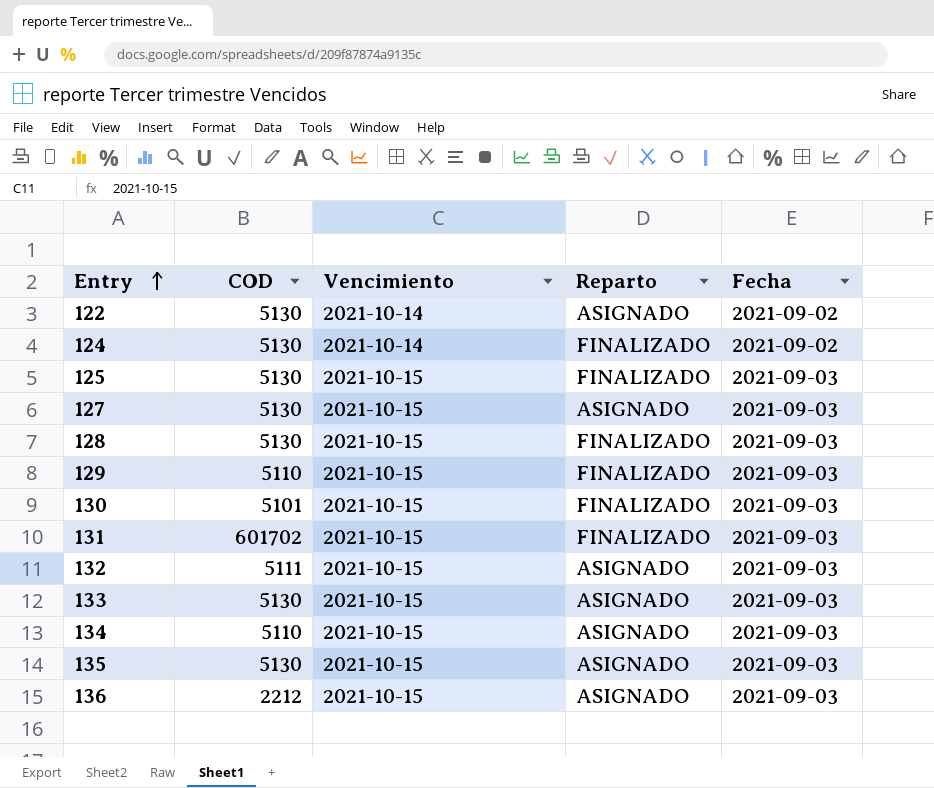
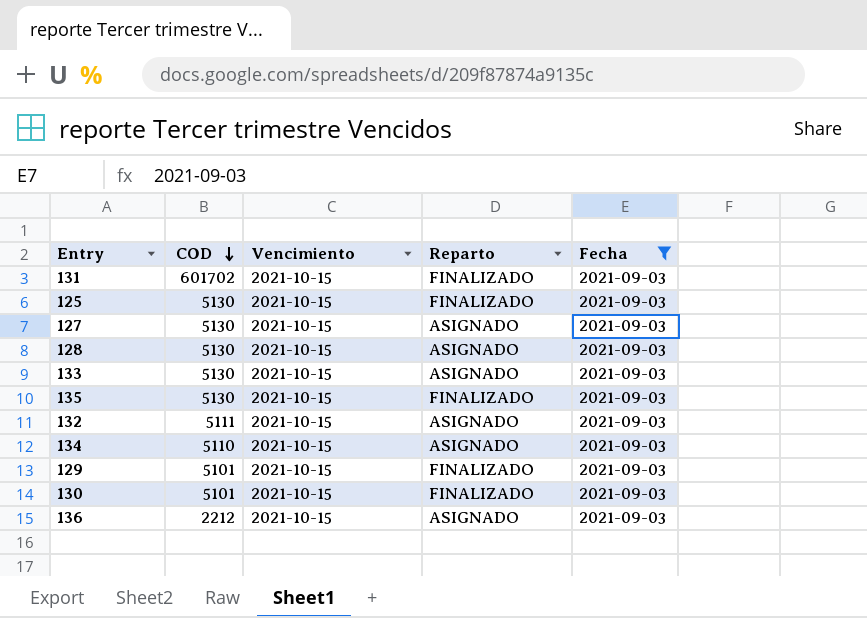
filter: none -> Fecha = 2021-09-03
row order: Entry ascending -> COD descending
128 | Reparto: FINALIZADO -> ASIGNADO
135 | Reparto: ASIGNADO -> FINALIZADO
129 | COD: 5110 -> 5101

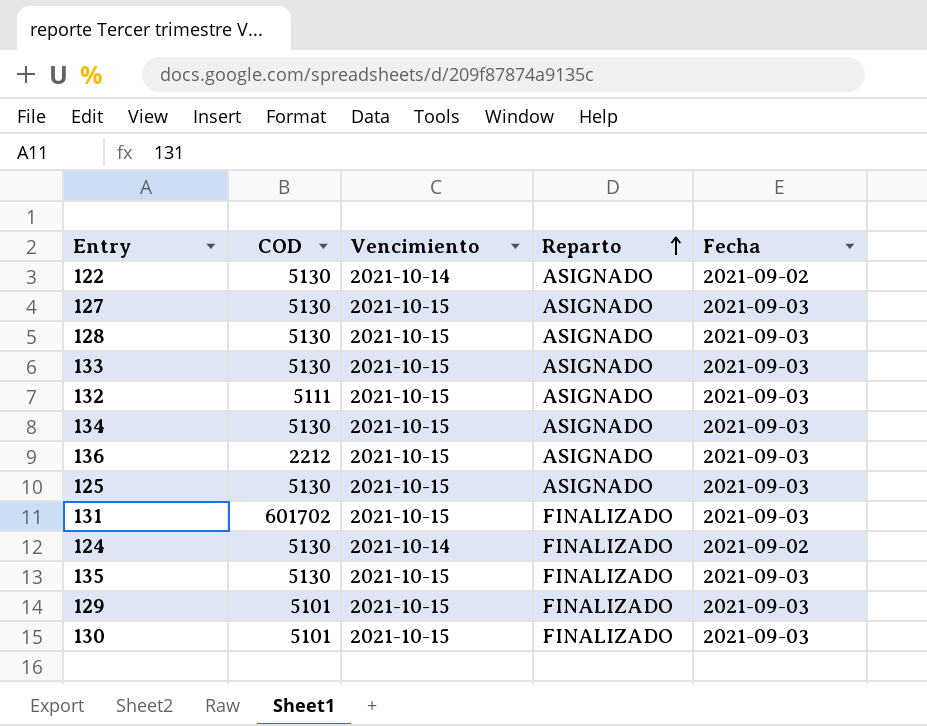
filter: Fecha = 2021-09-03 -> none
row order: COD descending -> Reparto ascending
134 | COD: 5110 -> 5130
125 | Reparto: FINALIZADO -> ASIGNADO

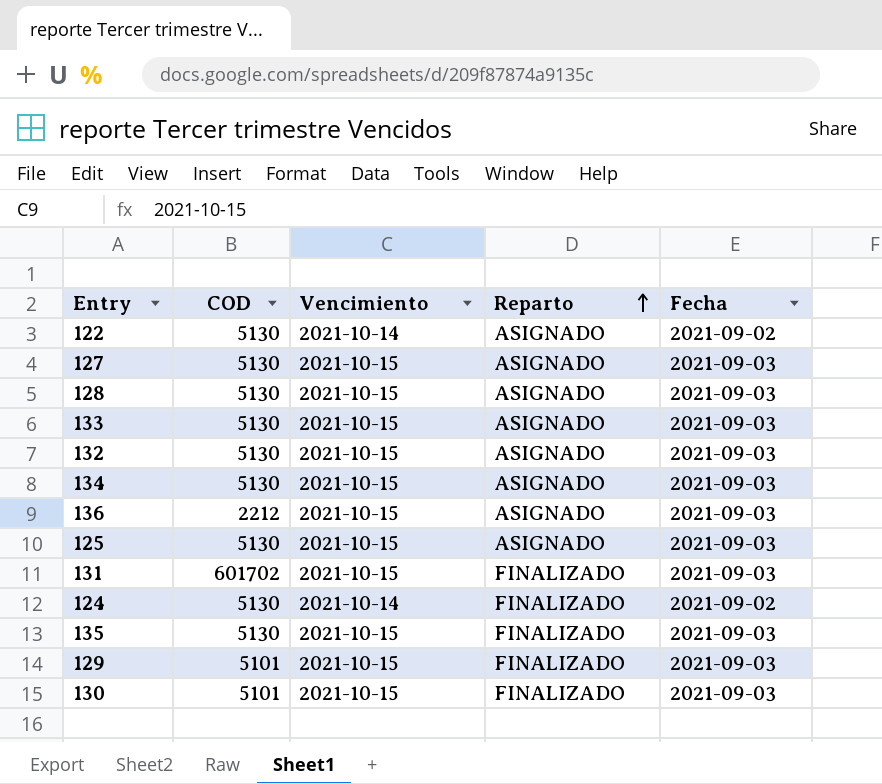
132 | COD: 5111 -> 5130

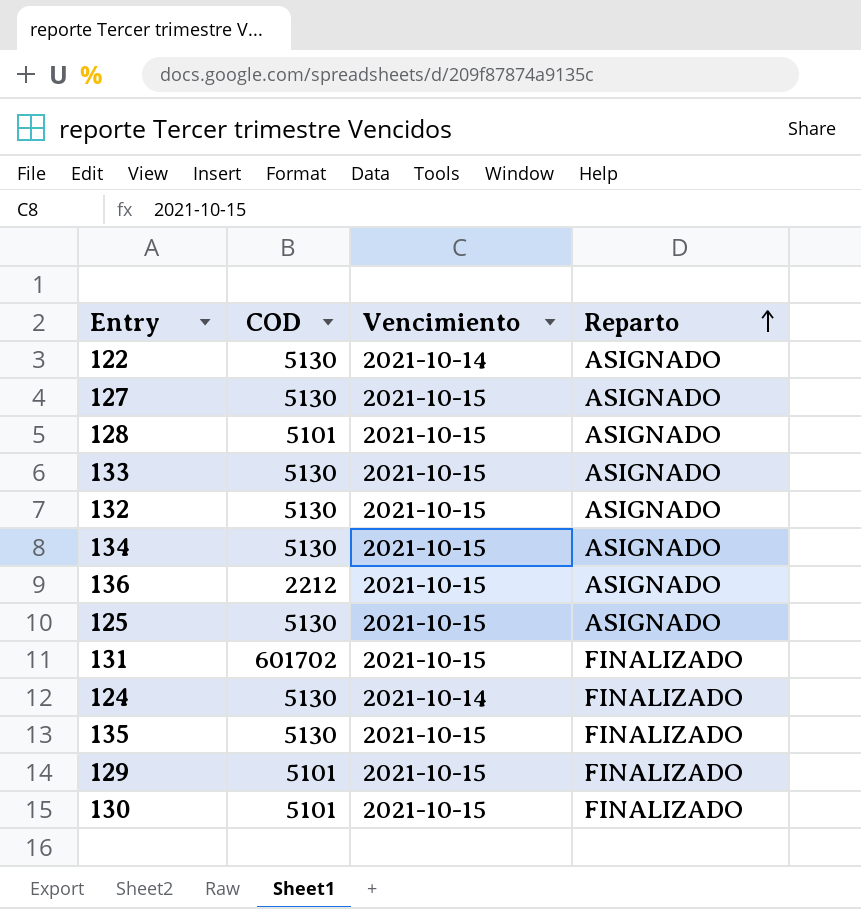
column Fecha | position: 5 -> none
128 | COD: 5130 -> 5101

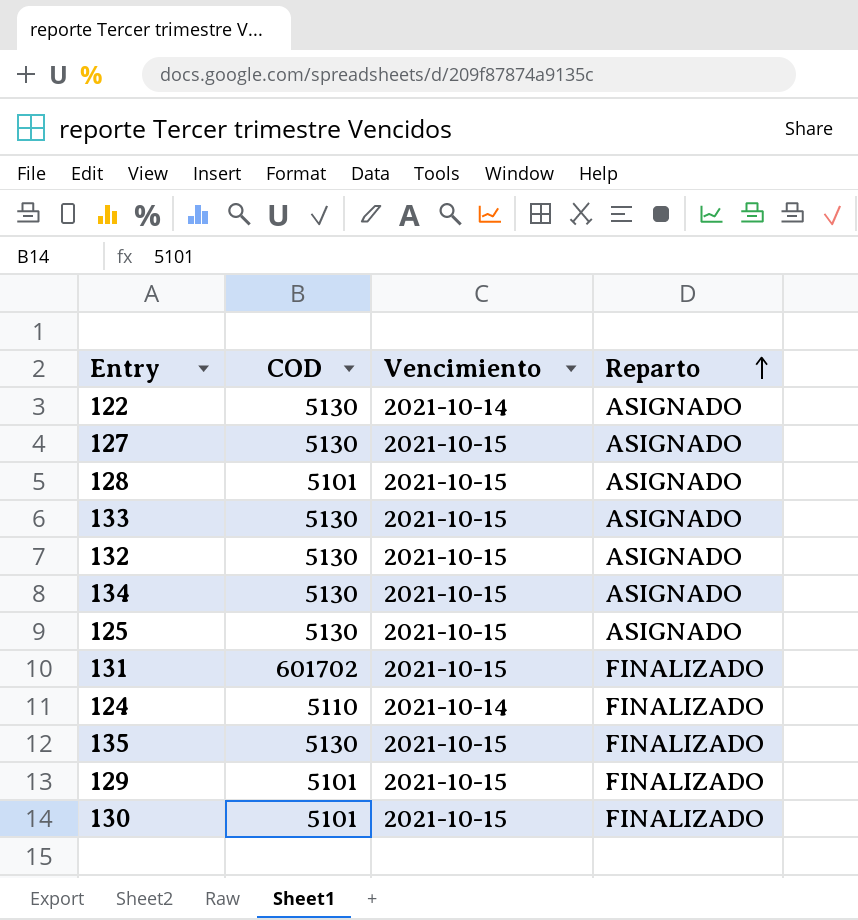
row 136: 2212 | 2021-10-15 | ASIGNADO -> none
124 | COD: 5130 -> 5110

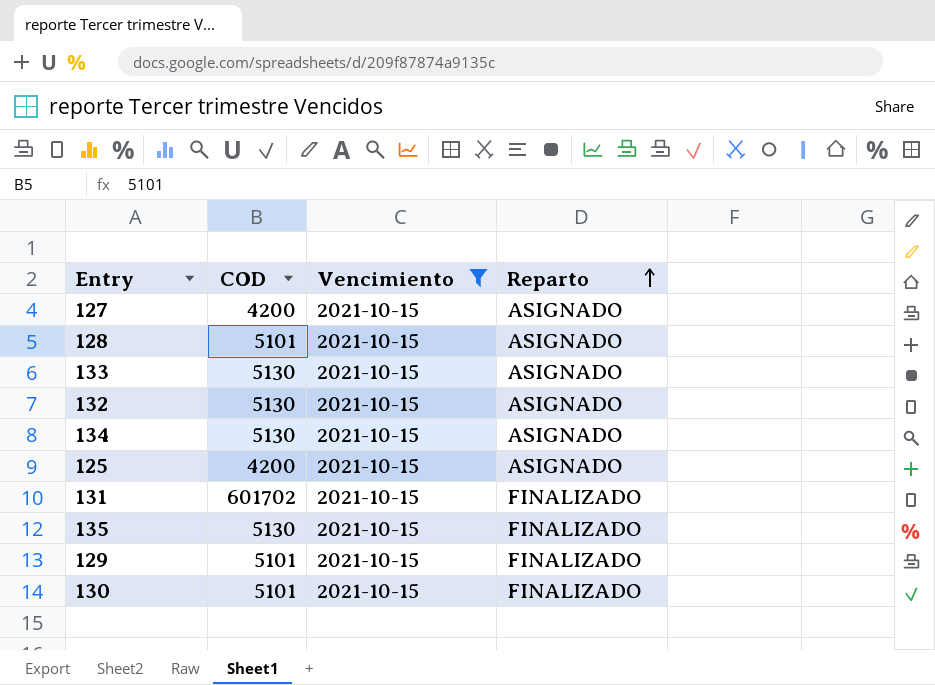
filter: none -> Vencimiento = 2021-10-15
127 | COD: 5130 -> 4200
125 | COD: 5130 -> 4200

